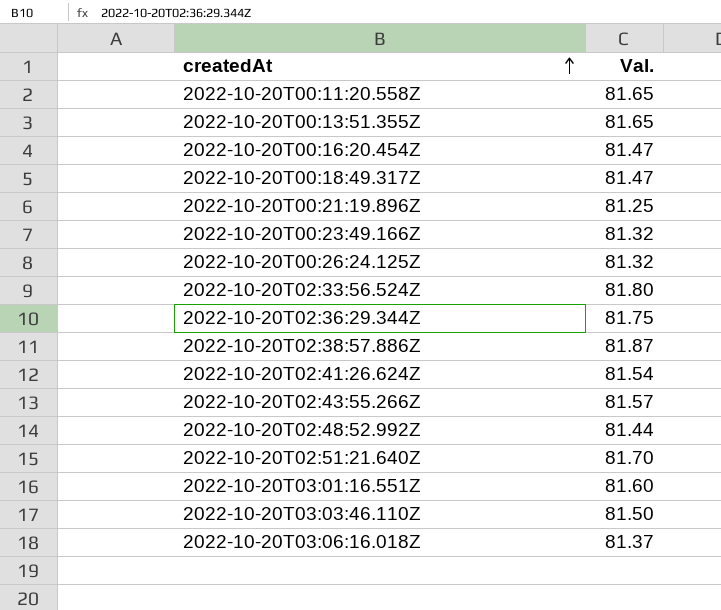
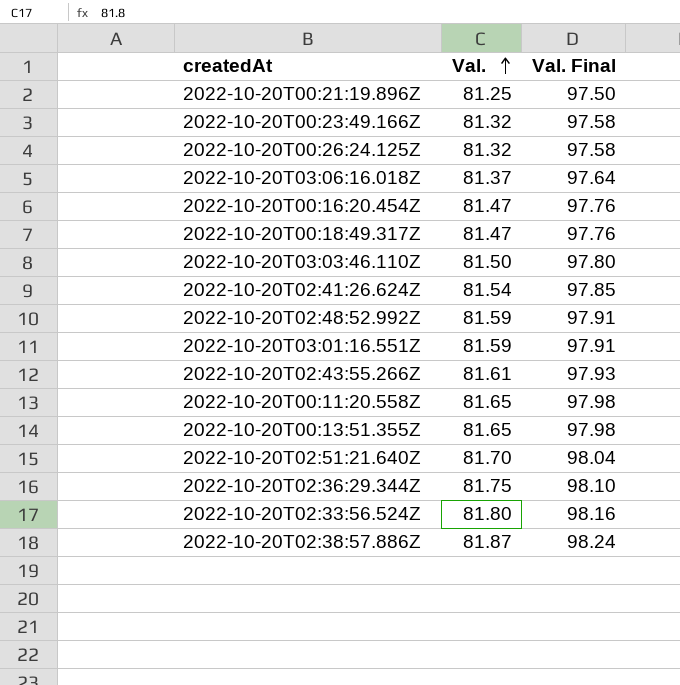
row order: createdAt ascending -> Val. ascending
column Val. Final | formula: none -> [Val.] * 1.2
2022-10-20T02:48:52.992Z | Val.: 81.44 -> 81.59
2022-10-20T03:01:16.551Z | Val.: 81.60 -> 81.59
2022-10-20T02:43:55.266Z | Val.: 81.57 -> 81.61

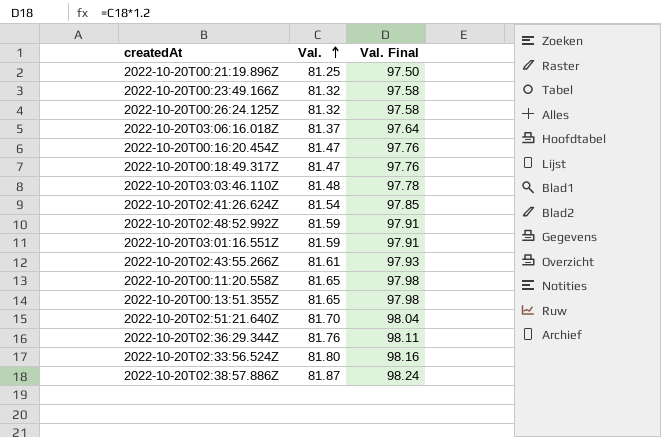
2022-10-20T03:03:46.110Z | Val.: 81.50 -> 81.48
2022-10-20T03:03:46.110Z | Val. Final: 97.80 -> 97.78
2022-10-20T02:36:29.344Z | Val.: 81.75 -> 81.76
2022-10-20T02:36:29.344Z | Val. Final: 98.10 -> 98.11

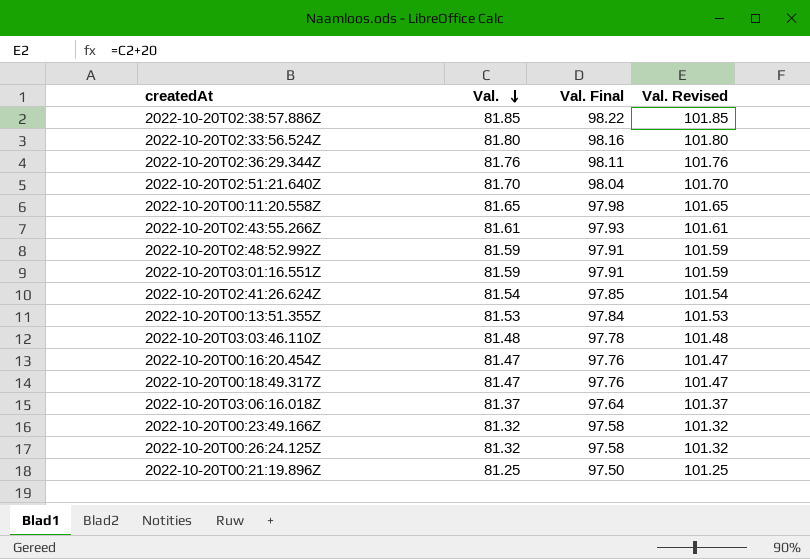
row order: Val. ascending -> Val. descending
column Val. Revised | formula: none -> [Val.] + 20
2022-10-20T02:38:57.886Z | Val.: 81.87 -> 81.85
2022-10-20T02:38:57.886Z | Val. Final: 98.24 -> 98.22
2022-10-20T00:13:51.355Z | Val.: 81.65 -> 81.53
2022-10-20T00:13:51.355Z | Val. Final: 97.98 -> 97.84

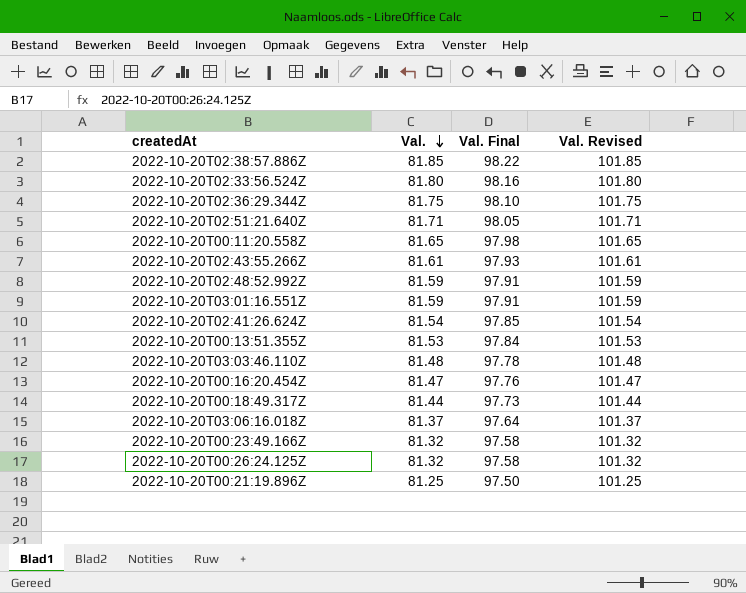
2022-10-20T02:36:29.344Z | Val.: 81.76 -> 81.75
2022-10-20T02:36:29.344Z | Val. Final: 98.11 -> 98.10
2022-10-20T02:36:29.344Z | Val. Revised: 101.76 -> 101.75
2022-10-20T02:51:21.640Z | Val.: 81.70 -> 81.71
2022-10-20T02:51:21.640Z | Val. Final: 98.04 -> 98.05
2022-10-20T02:51:21.640Z | Val. Revised: 101.70 -> 101.71
2022-10-20T00:18:49.317Z | Val.: 81.47 -> 81.44
2022-10-20T00:18:49.317Z | Val. Final: 97.76 -> 97.73
2022-10-20T00:18:49.317Z | Val. Revised: 101.47 -> 101.44

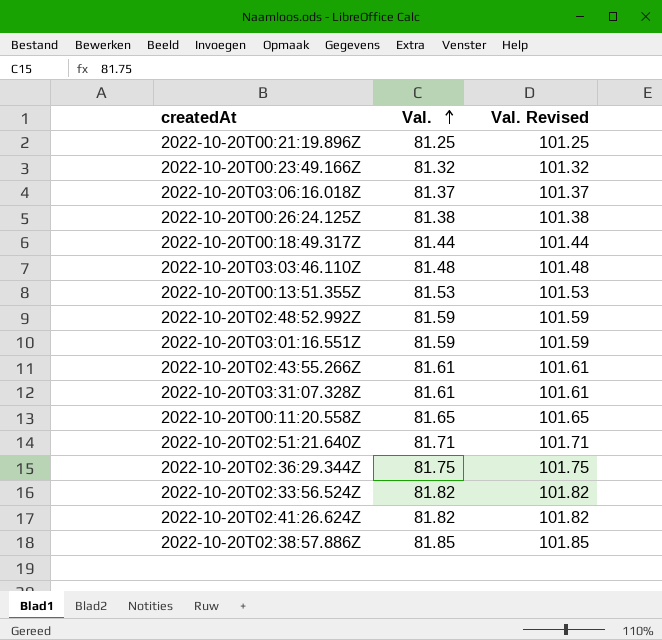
row order: Val. descending -> Val. ascending
column Val. Final | formula: [Val.] * 1.2 -> none
row 2022-10-20T00:16:20.454Z: 81.47 | 97.76 | 101.47 -> none
2022-10-20T00:26:24.125Z | Val.: 81.32 -> 81.38
2022-10-20T00:26:24.125Z | Val. Revised: 101.32 -> 101.38
row 2022-10-20T03:31:07.328Z: none -> 81.61 | 101.61
2022-10-20T02:33:56.524Z | Val.: 81.80 -> 81.82
2022-10-20T02:33:56.524Z | Val. Revised: 101.80 -> 101.82
2022-10-20T02:41:26.624Z | Val.: 81.54 -> 81.82
2022-10-20T02:41:26.624Z | Val. Revised: 101.54 -> 101.82

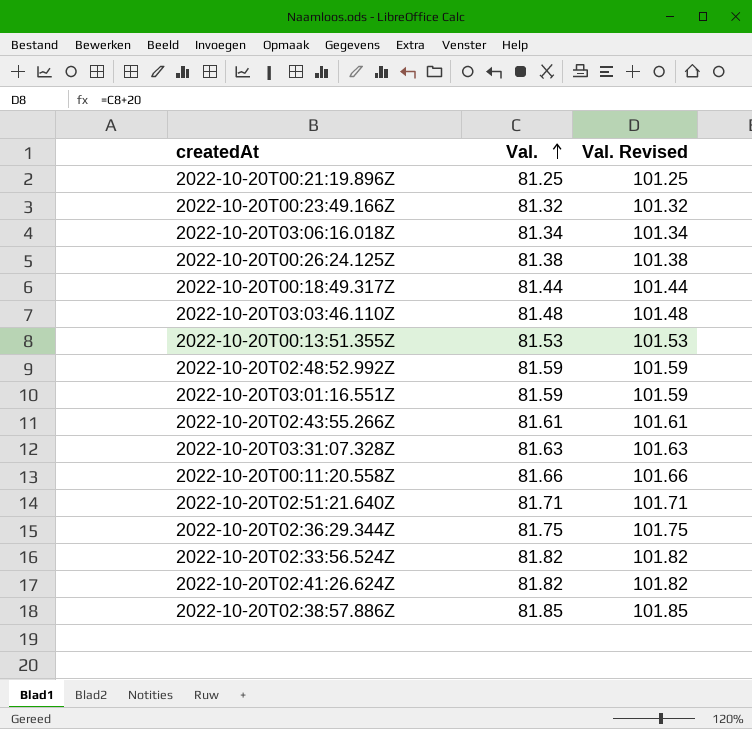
2022-10-20T03:06:16.018Z | Val.: 81.37 -> 81.34
2022-10-20T03:06:16.018Z | Val. Revised: 101.37 -> 101.34
2022-10-20T03:31:07.328Z | Val.: 81.61 -> 81.63
2022-10-20T03:31:07.328Z | Val. Revised: 101.61 -> 101.63
2022-10-20T00:11:20.558Z | Val.: 81.65 -> 81.66
2022-10-20T00:11:20.558Z | Val. Revised: 101.65 -> 101.66

